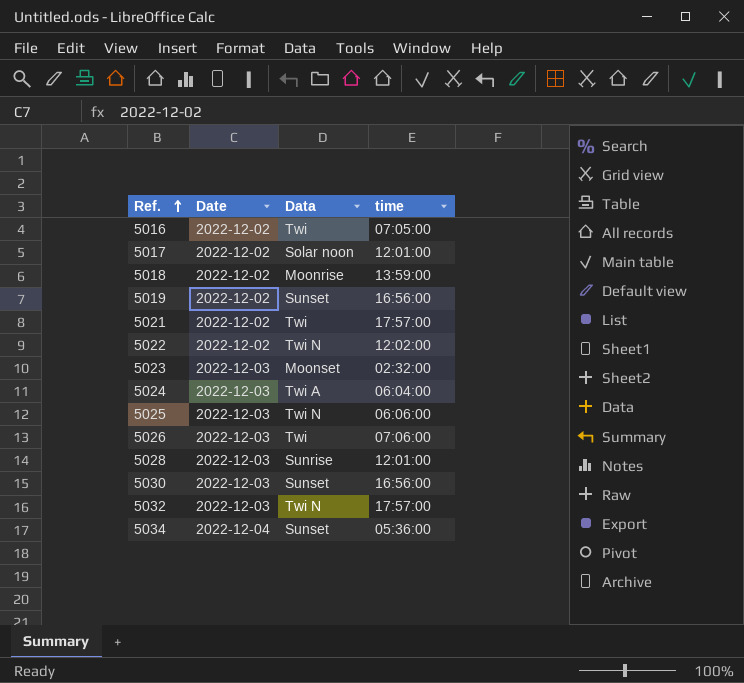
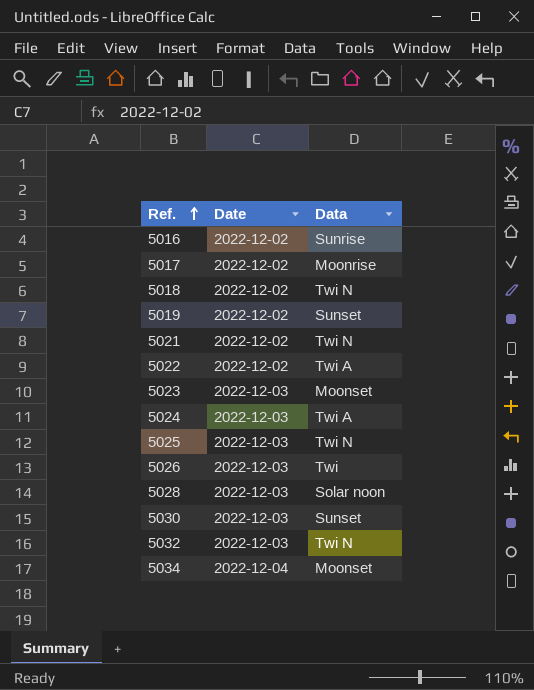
column time | position: 4 -> none
5016 | Data: Twi -> Sunrise
5017 | Data: Solar noon -> Moonrise
5018 | Data: Moonrise -> Twi N
5021 | Data: Twi -> Twi N
5022 | Data: Twi N -> Twi A
5028 | Data: Sunrise -> Solar noon
5034 | Data: Sunset -> Moonset

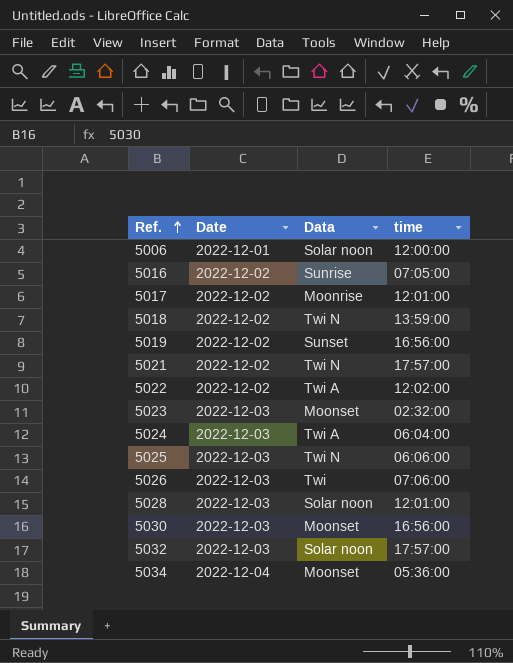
column time | position: none -> 4
row 5006: none -> 2022-12-01 | Solar noon | 12:00:00
5030 | Data: Sunset -> Moonset
5032 | Data: Twi N -> Solar noon

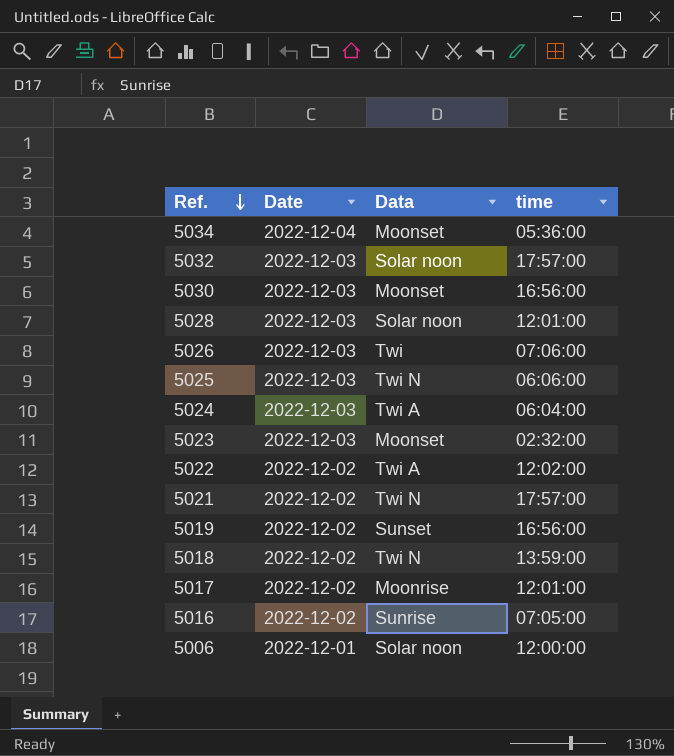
row order: Ref. ascending -> Ref. descending

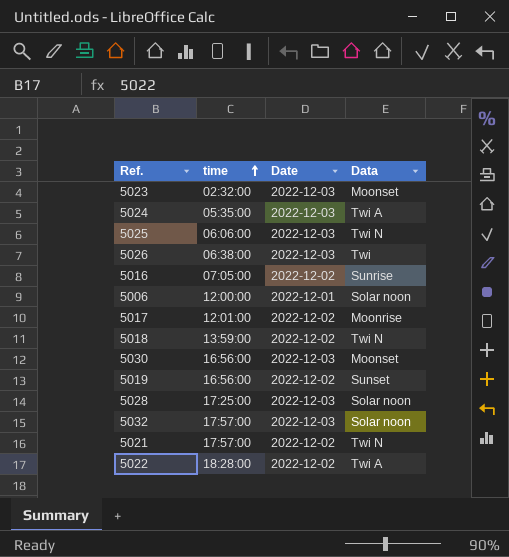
row order: Ref. descending -> time ascending
column time | position: 4 -> 2
row 5034: 2022-12-04 | Moonset | 05:36:00 -> none
5024 | time: 06:04:00 -> 05:35:00
5026 | time: 07:06:00 -> 06:38:00
5028 | time: 12:01:00 -> 17:25:00
5022 | time: 12:02:00 -> 18:28:00

